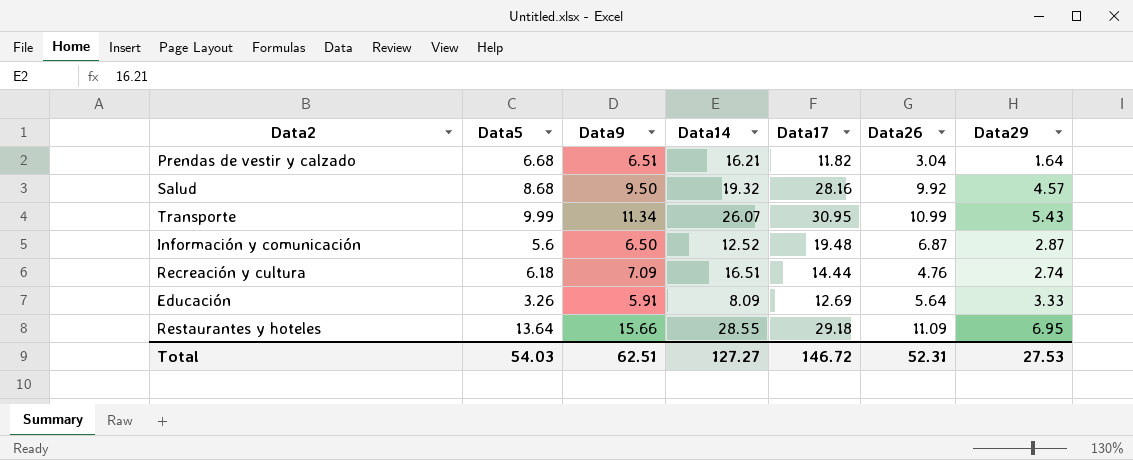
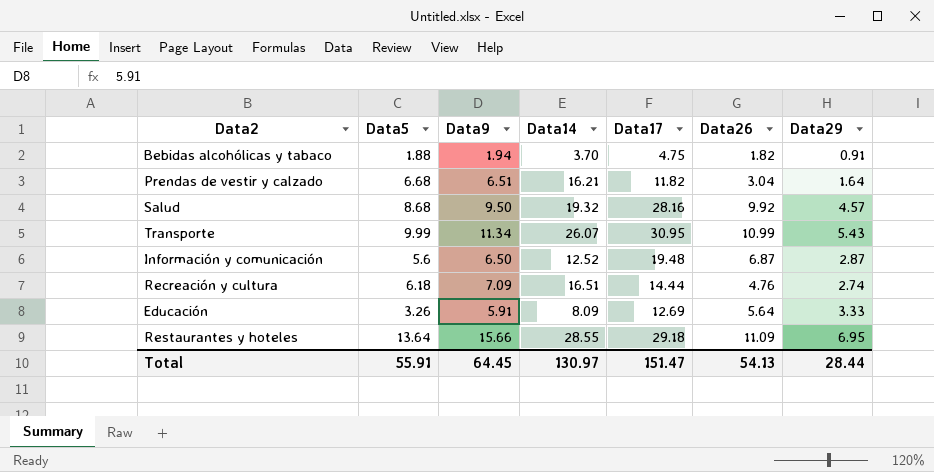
row Bebidas alcohólicas y tabaco: none -> 1.88 | 1.94 | 3.70 | 4.75 | 1.82 | 0.91
Total | Data5: 54.03 -> 55.91
Total | Data9: 62.51 -> 64.45
Total | Data14: 127.27 -> 130.97
Total | Data17: 146.72 -> 151.47
Total | Data26: 52.31 -> 54.13
Total | Data29: 27.53 -> 28.44

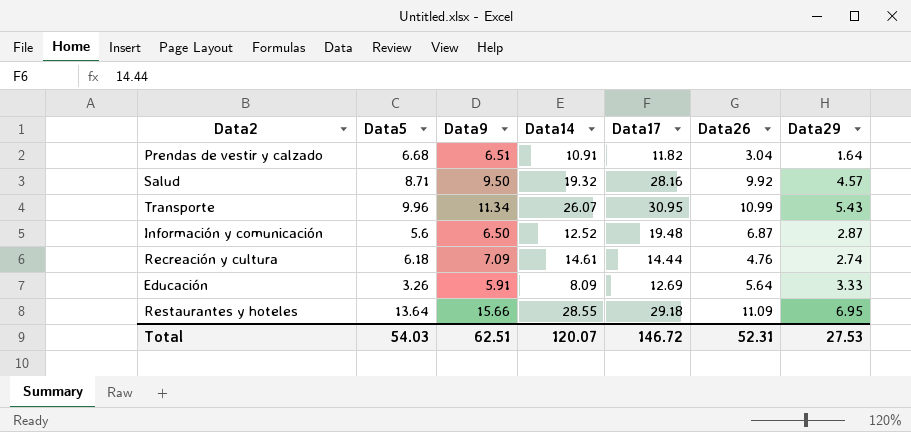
row Bebidas alcohólicas y tabaco: 1.88 | 1.94 | 3.70 | 4.75 | 1.82 | 0.91 -> none
Prendas de vestir y calzado | Data14: 16.21 -> 10.91
Salud | Data5: 8.68 -> 8.71
Transporte | Data5: 9.99 -> 9.96
Recreación y cultura | Data14: 16.51 -> 14.61
Total | Data5: 55.91 -> 54.03
Total | Data9: 64.45 -> 62.51
Total | Data14: 130.97 -> 120.07
Total | Data17: 151.47 -> 146.72
Total | Data26: 54.13 -> 52.31
Total | Data29: 28.44 -> 27.53

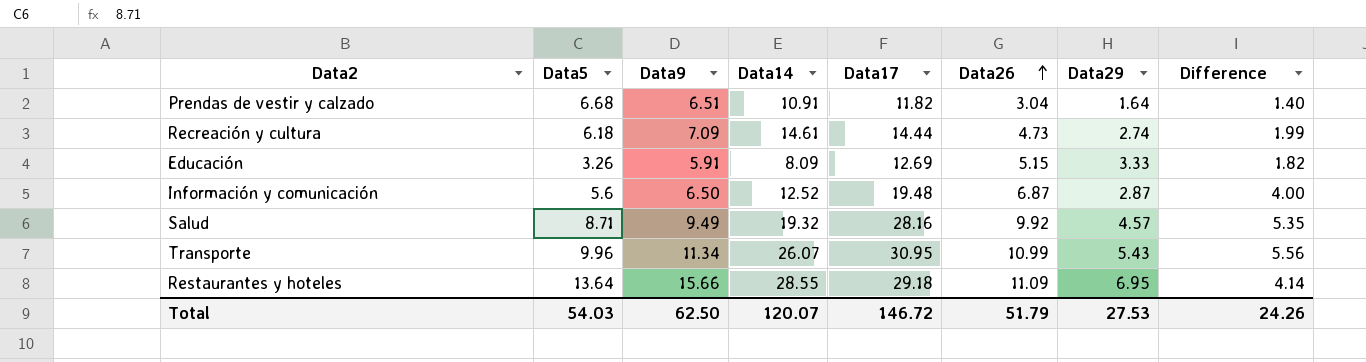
row order: none -> Data26 ascending
column Difference | formula: none -> [Data26] - [Data29]
Recreación y cultura | Data26: 4.76 -> 4.73
Educación | Data26: 5.64 -> 5.15
Salud | Data9: 9.50 -> 9.49
Total | Data9: 62.51 -> 62.50
Total | Data26: 52.31 -> 51.79

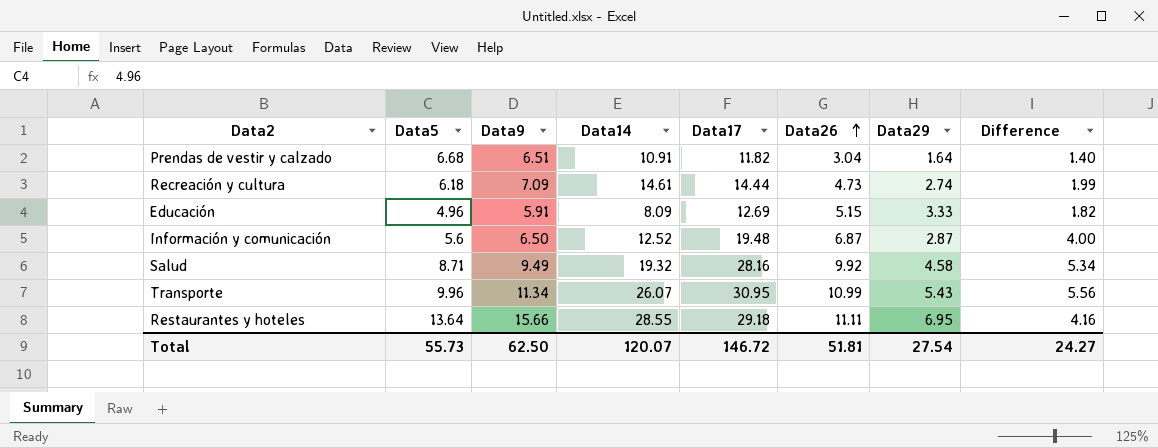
Educación | Data5: 3.26 -> 4.96
Salud | Data29: 4.57 -> 4.58
Salud | Difference: 5.35 -> 5.34
Restaurantes y hoteles | Data26: 11.09 -> 11.11
Restaurantes y hoteles | Difference: 4.14 -> 4.16
Total | Data5: 54.03 -> 55.73
Total | Data26: 51.79 -> 51.81
Total | Data29: 27.53 -> 27.54
Total | Difference: 24.26 -> 24.27

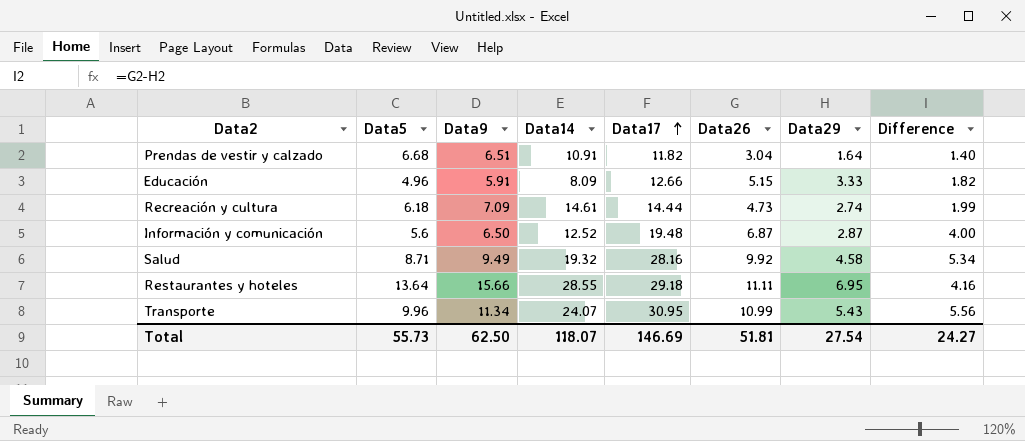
row order: Data26 ascending -> Data17 ascending
Educación | Data17: 12.69 -> 12.66
Transporte | Data14: 26.07 -> 24.07
Total | Data14: 120.07 -> 118.07
Total | Data17: 146.72 -> 146.69

